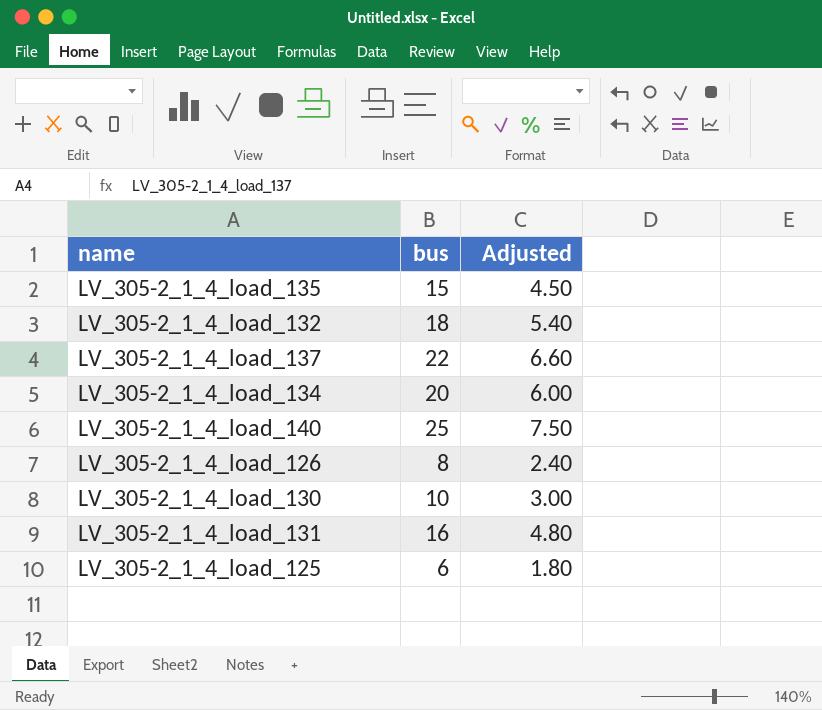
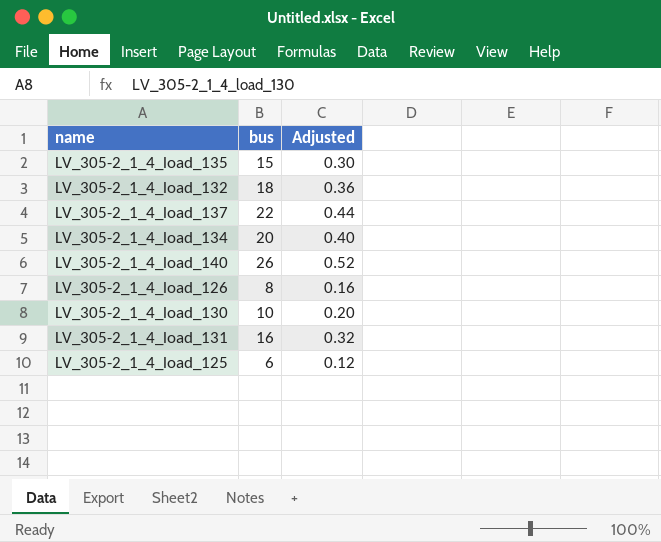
column Adjusted | formula: [bus] * 0.3 -> [bus] * 0.02
LV_305-2_1_4_load_140 | bus: 25 -> 26

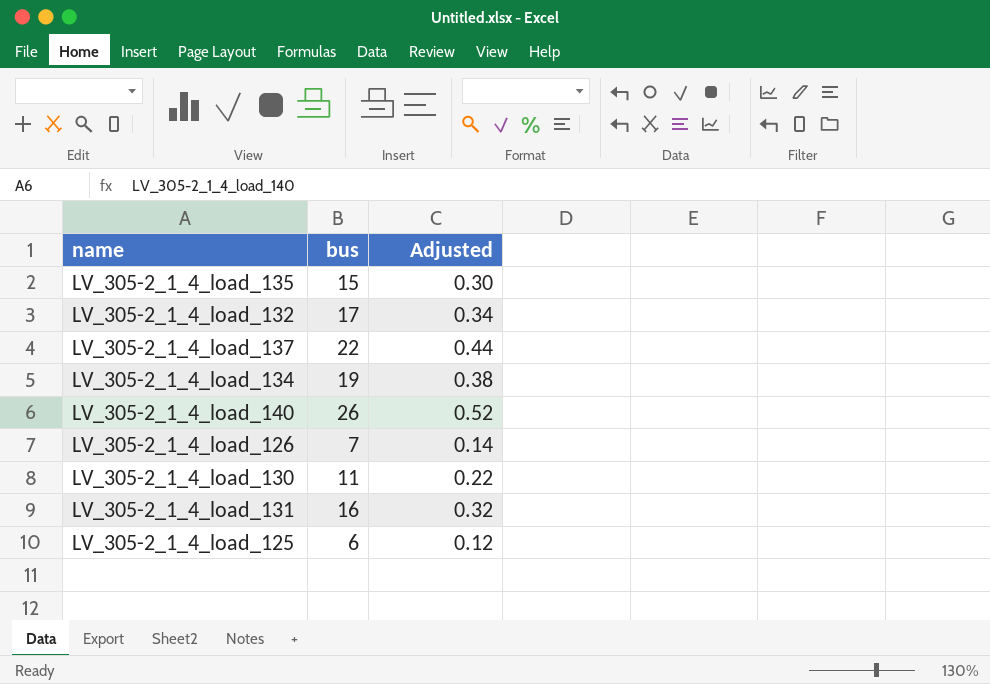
LV_305-2_1_4_load_132 | bus: 18 -> 17
LV_305-2_1_4_load_132 | Adjusted: 0.36 -> 0.34
LV_305-2_1_4_load_134 | bus: 20 -> 19
LV_305-2_1_4_load_134 | Adjusted: 0.40 -> 0.38
LV_305-2_1_4_load_126 | bus: 8 -> 7
LV_305-2_1_4_load_126 | Adjusted: 0.16 -> 0.14
LV_305-2_1_4_load_130 | bus: 10 -> 11
LV_305-2_1_4_load_130 | Adjusted: 0.20 -> 0.22

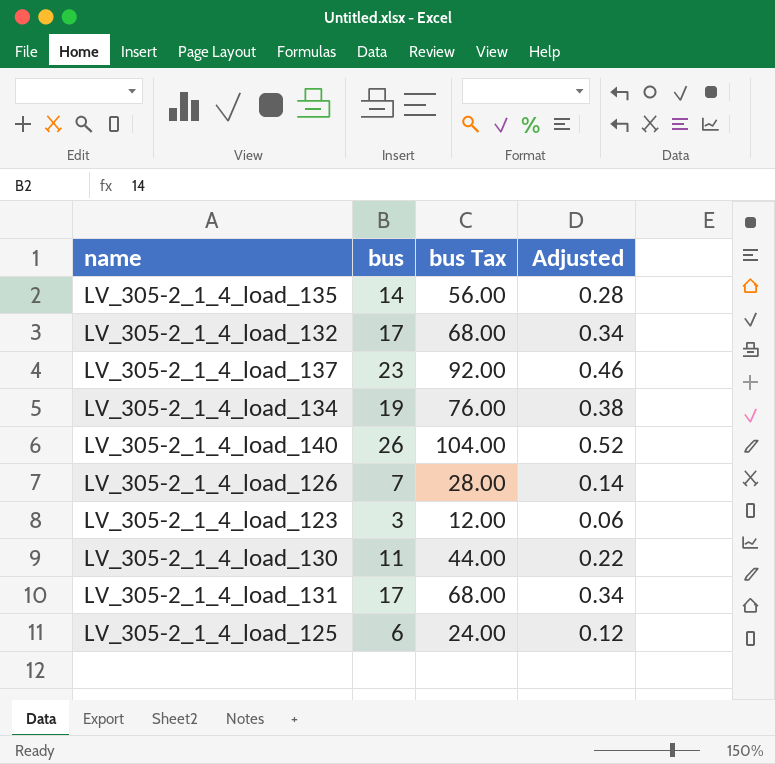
column bus Tax | formula: none -> [bus] * 4
LV_305-2_1_4_load_135 | bus: 15 -> 14
LV_305-2_1_4_load_135 | Adjusted: 0.30 -> 0.28
LV_305-2_1_4_load_137 | bus: 22 -> 23
LV_305-2_1_4_load_137 | Adjusted: 0.44 -> 0.46
row LV_305-2_1_4_load_123: none -> 3 | 12.00 | 0.06
LV_305-2_1_4_load_131 | bus: 16 -> 17
LV_305-2_1_4_load_131 | Adjusted: 0.32 -> 0.34

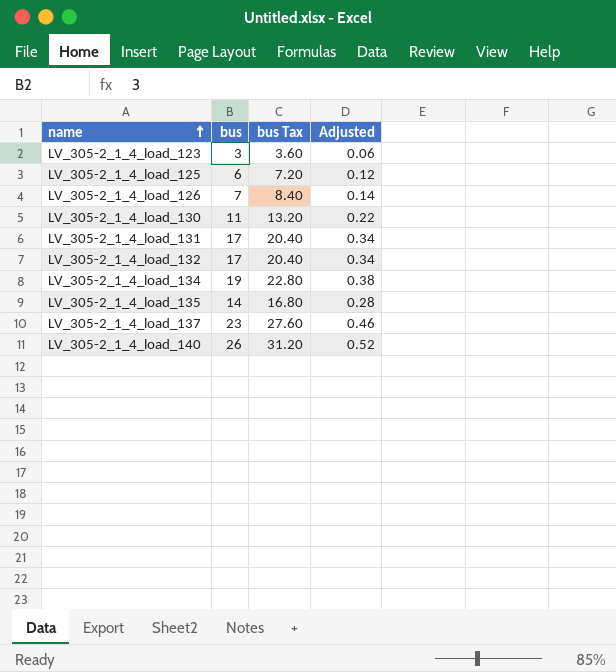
row order: none -> name ascending
column bus Tax | formula: [bus] * 4 -> [bus] * 1.2

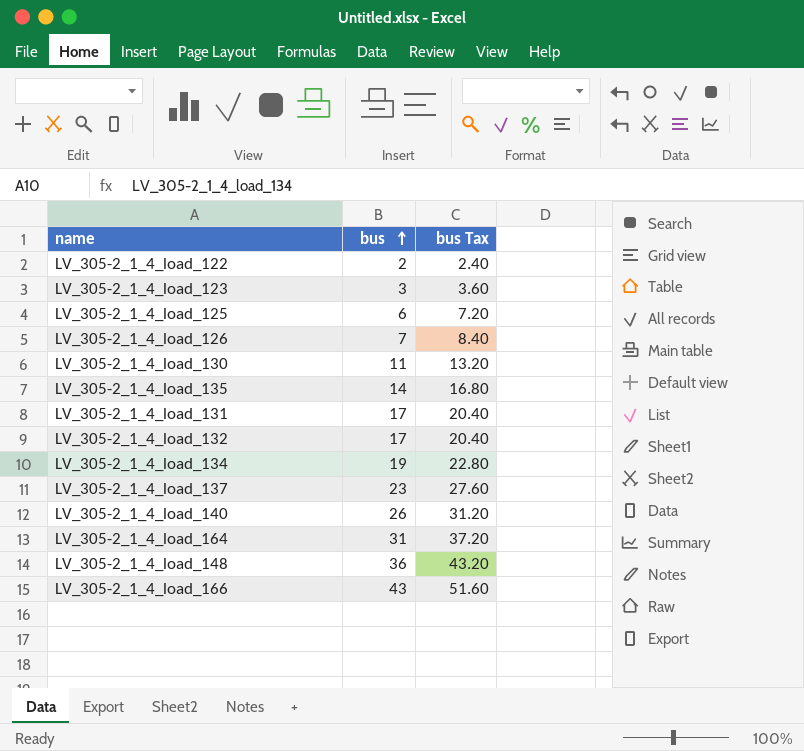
row order: name ascending -> bus ascending
column Adjusted | formula: [bus] * 0.02 -> none
row LV_305-2_1_4_load_122: none -> 2 | 2.40
row LV_305-2_1_4_load_164: none -> 31 | 37.20
row LV_305-2_1_4_load_148: none -> 36 | 43.20
row LV_305-2_1_4_load_166: none -> 43 | 51.60

